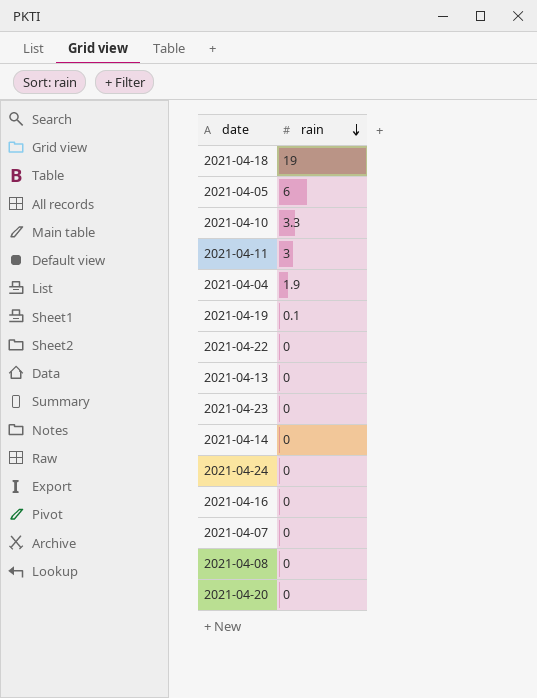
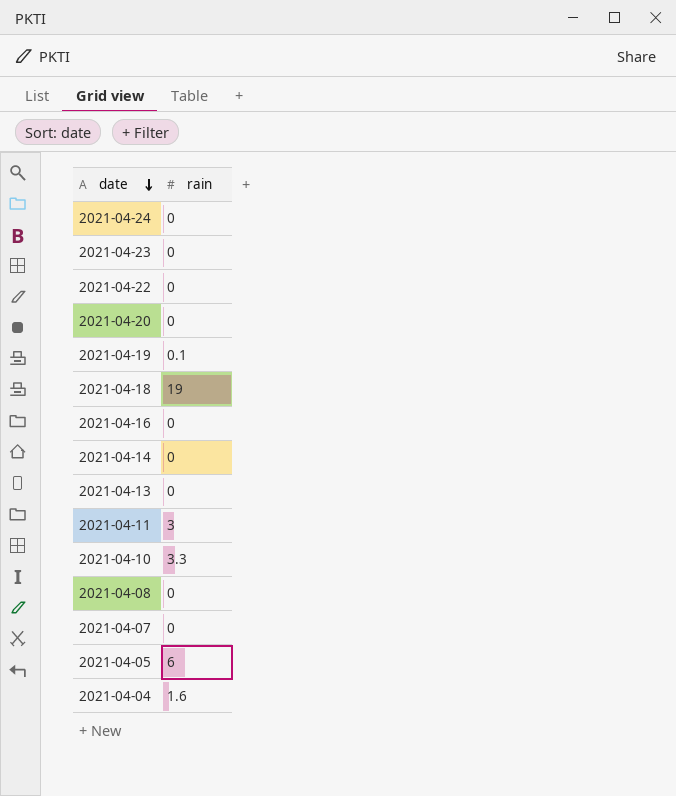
row order: rain descending -> date descending
2021-04-04 | rain: 1.9 -> 1.6

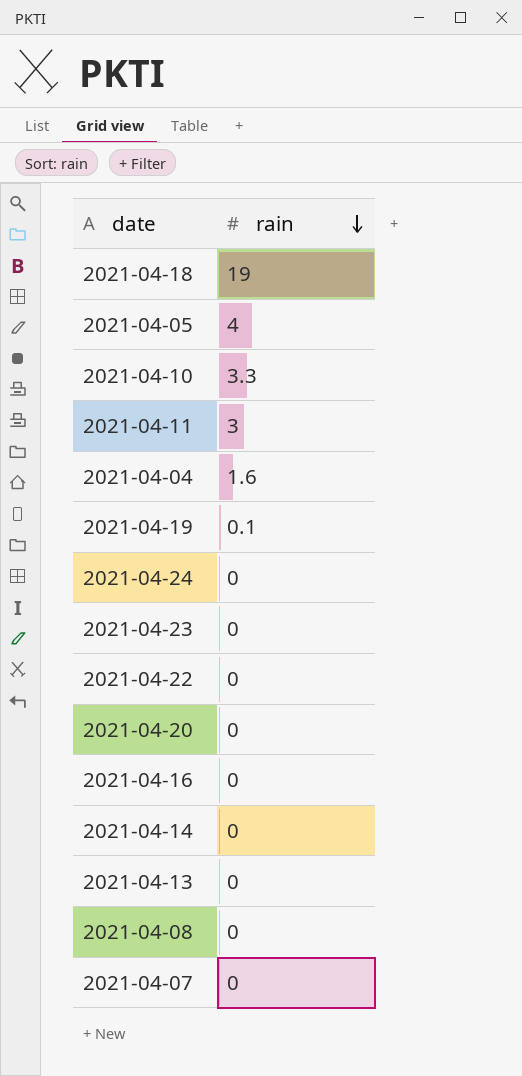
row order: date descending -> rain descending
2021-04-05 | rain: 6 -> 4

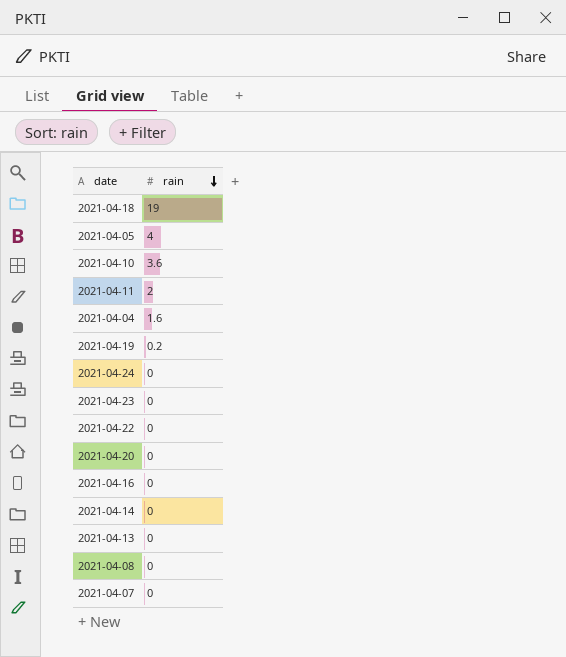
2021-04-10 | rain: 3.3 -> 3.6
2021-04-11 | rain: 3 -> 2
2021-04-19 | rain: 0.1 -> 0.2

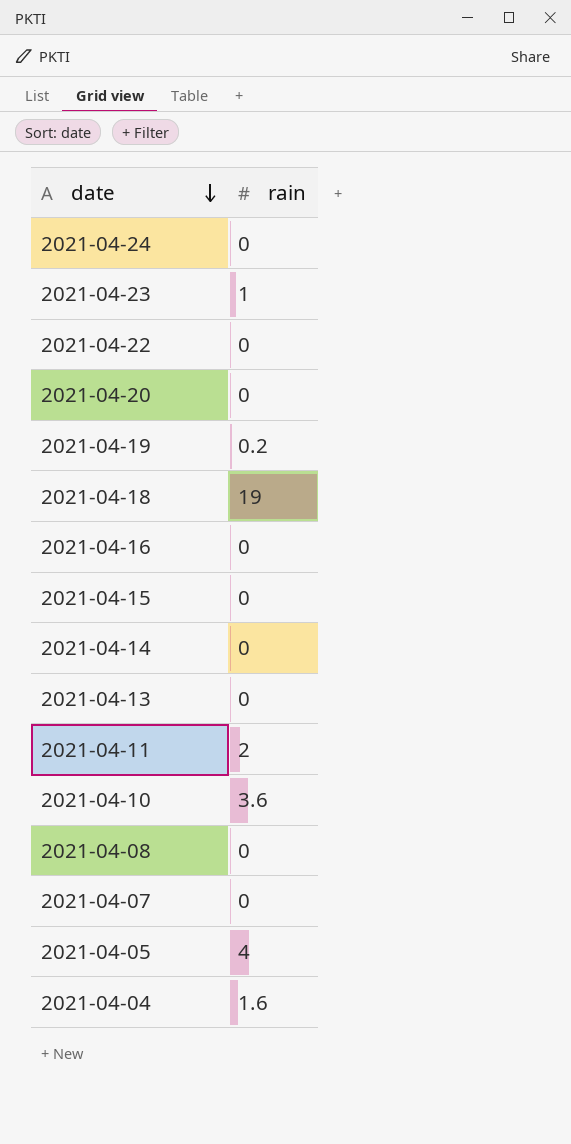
row order: rain descending -> date descending
2021-04-23 | rain: 0 -> 1
row 2021-04-15: none -> 0

